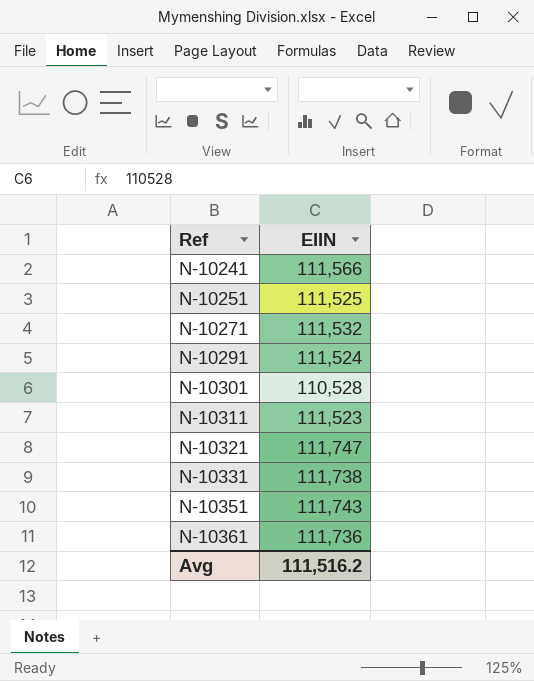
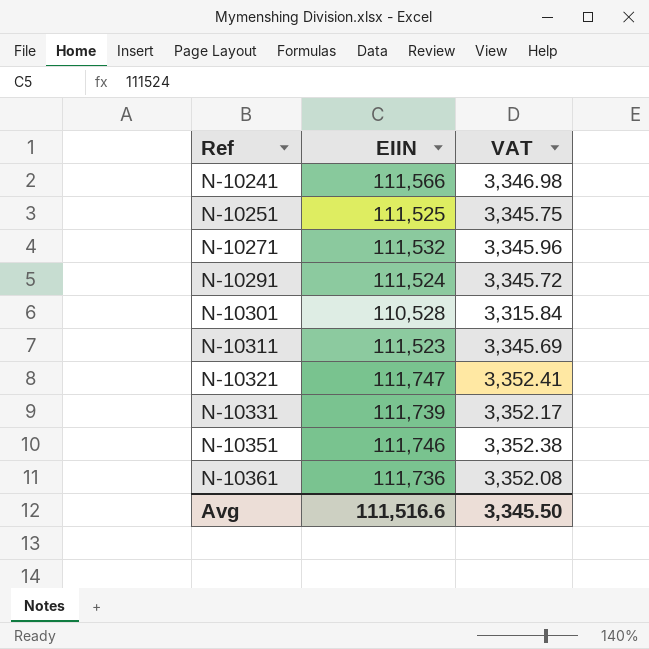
column VAT | formula: none -> [EIIN] * 0.03
N-10331 | EIIN: 111,738 -> 111,739
N-10351 | EIIN: 111,743 -> 111,746
Avg | EIIN: 111,516.2 -> 111,516.6

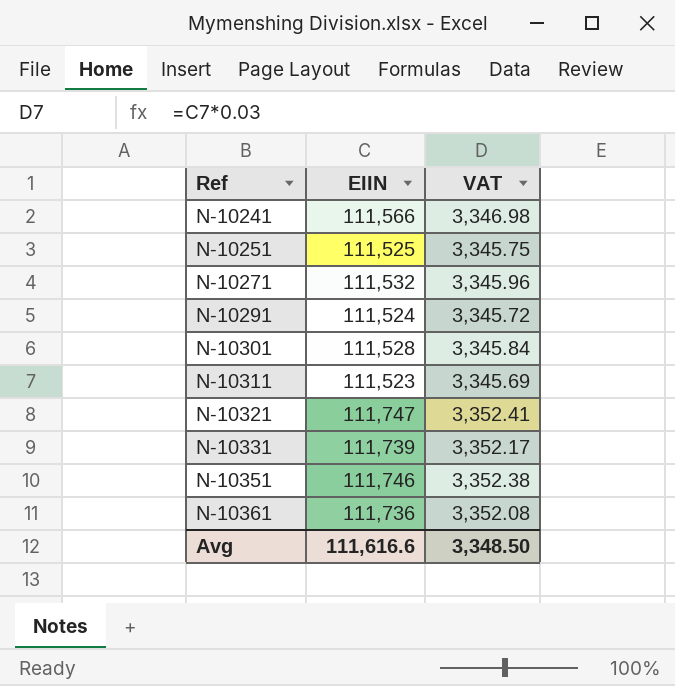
N-10301 | EIIN: 110,528 -> 111,528
N-10301 | VAT: 3,315.84 -> 3,345.84
Avg | EIIN: 111,516.6 -> 111,616.6
Avg | VAT: 3,345.50 -> 3,348.50

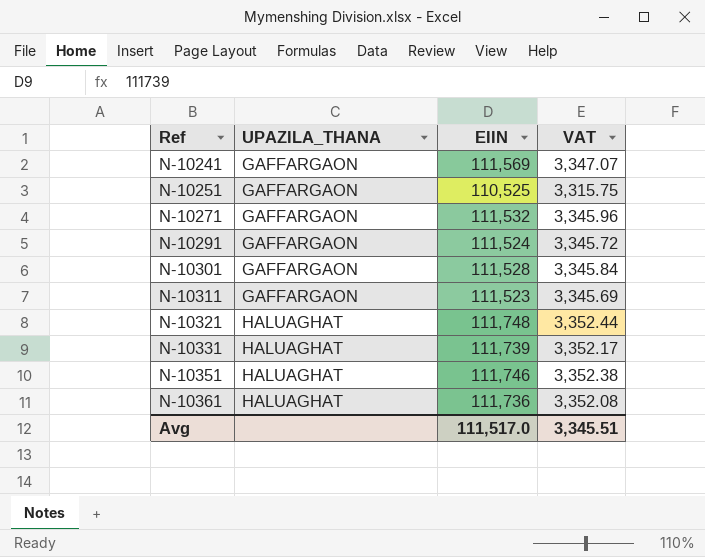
column UPAZILA_THANA | position: none -> 2
N-10241 | EIIN: 111,566 -> 111,569
N-10241 | VAT: 3,346.98 -> 3,347.07
N-10251 | EIIN: 111,525 -> 110,525
N-10251 | VAT: 3,345.75 -> 3,315.75
N-10321 | EIIN: 111,747 -> 111,748
N-10321 | VAT: 3,352.41 -> 3,352.44
Avg | EIIN: 111,616.6 -> 111,517.0
Avg | VAT: 3,348.50 -> 3,345.51

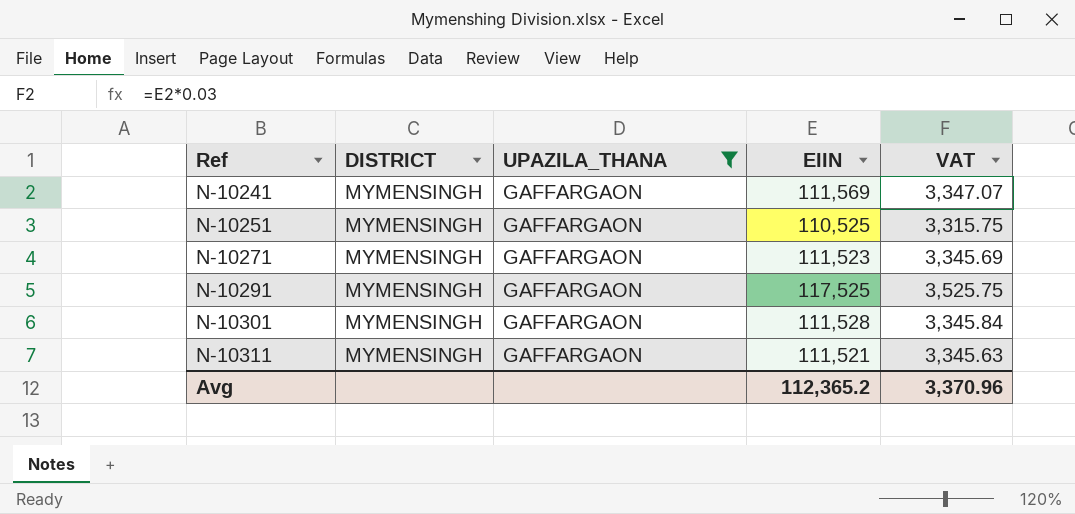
filter: none -> UPAZILA_THANA = GAFFARGAON
column DISTRICT | position: none -> 2
N-10271 | EIIN: 111,532 -> 111,523
N-10271 | VAT: 3,345.96 -> 3,345.69
N-10291 | EIIN: 111,524 -> 117,525
N-10291 | VAT: 3,345.72 -> 3,525.75
N-10311 | EIIN: 111,523 -> 111,521
N-10311 | VAT: 3,345.69 -> 3,345.63
Avg | EIIN: 111,517.0 -> 112,365.2
Avg | VAT: 3,345.51 -> 3,370.96

